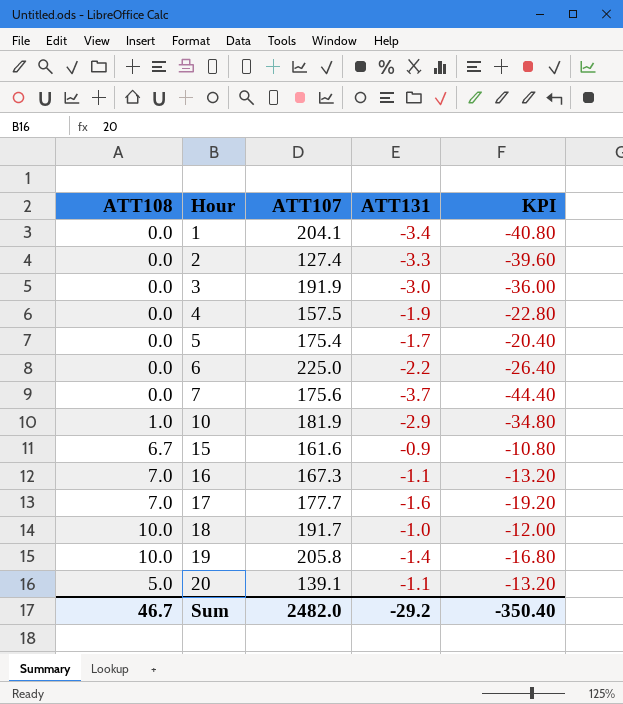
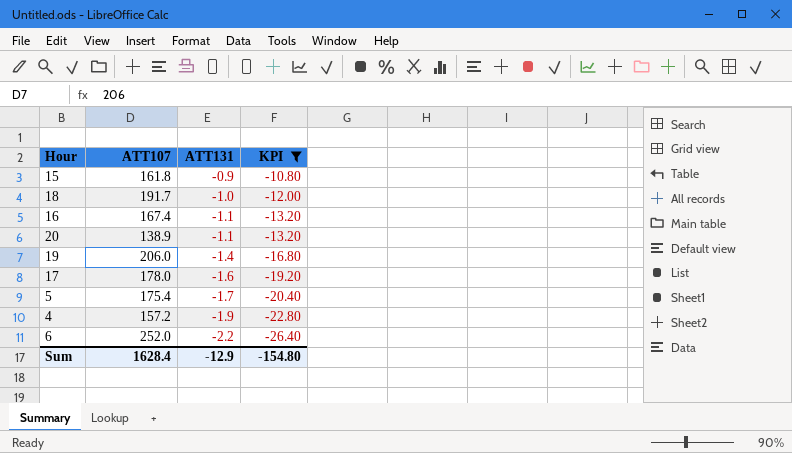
filter: none -> KPI >= -26.40
row order: Hour ascending -> ATT131 descending
column ATT108 | position: 1 -> none
15 | ATT107: 161.6 -> 161.8
16 | ATT107: 167.3 -> 167.4
20 | ATT107: 139.1 -> 138.9
19 | ATT107: 205.8 -> 206.0
17 | ATT107: 177.7 -> 178.0
4 | ATT107: 157.5 -> 157.2
6 | ATT107: 225.0 -> 252.0
Sum | ATT107: 2482.0 -> 1628.4
Sum | ATT131: -29.2 -> -12.9
Sum | KPI: -350.40 -> -154.80

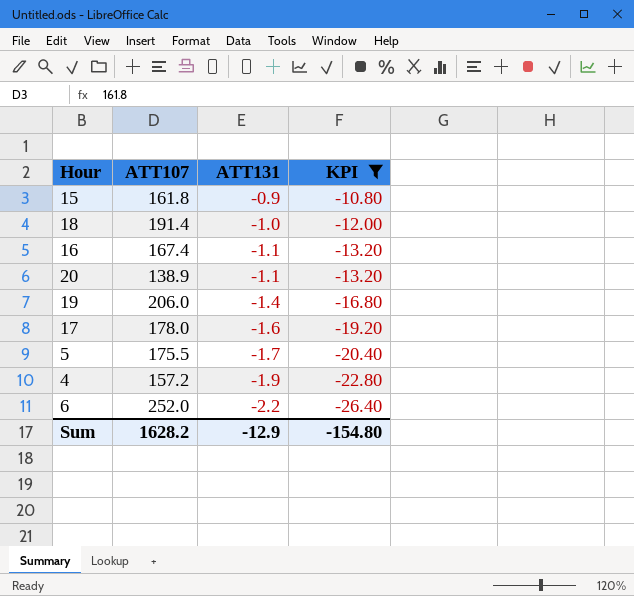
18 | ATT107: 191.7 -> 191.4
5 | ATT107: 175.4 -> 175.5
Sum | ATT107: 1628.4 -> 1628.2

